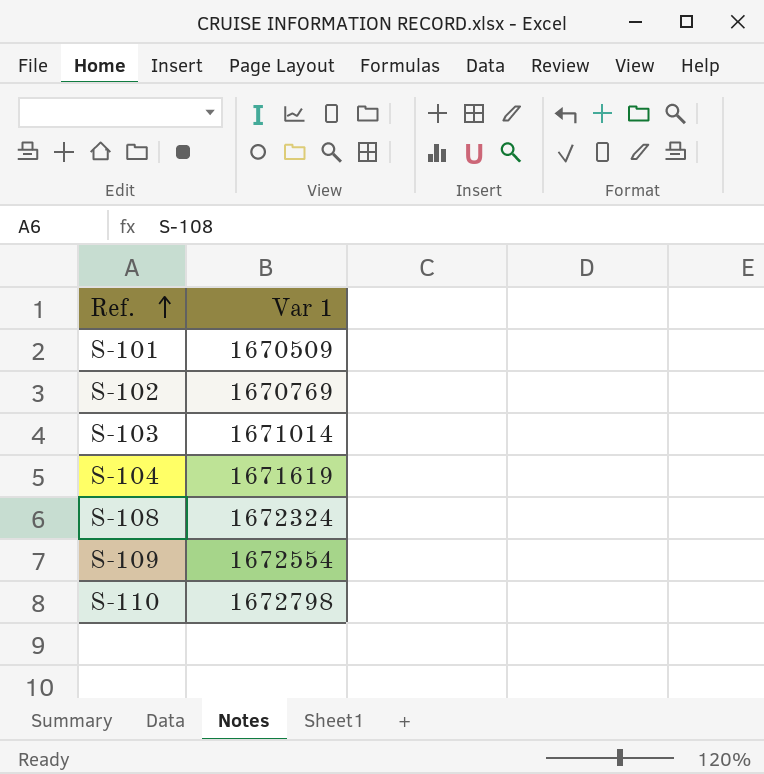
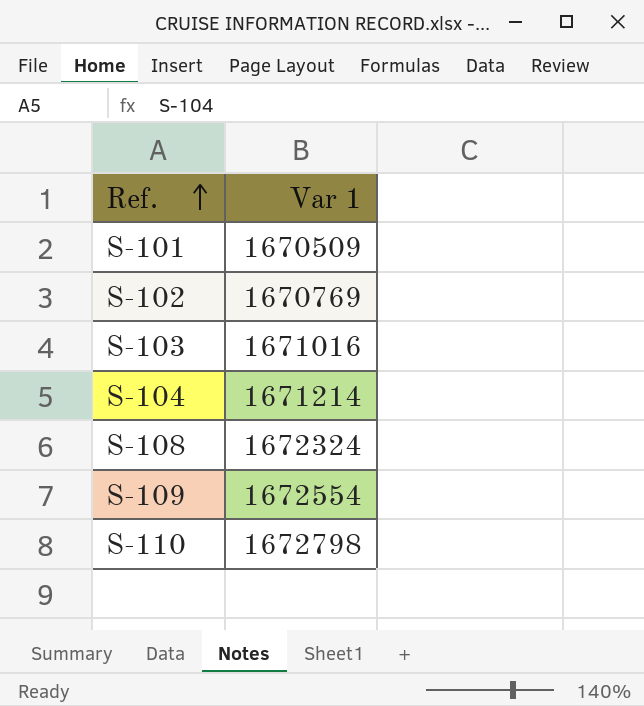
S-103 | Var 1: 1671014 -> 1671016
S-104 | Var 1: 1671619 -> 1671214

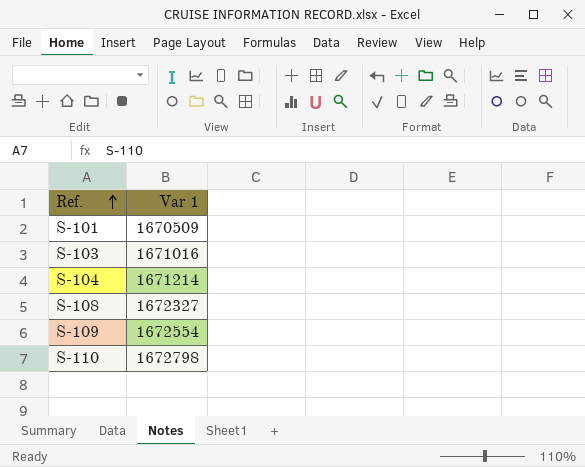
row S-102: 1670769 -> none
S-108 | Var 1: 1672324 -> 1672327

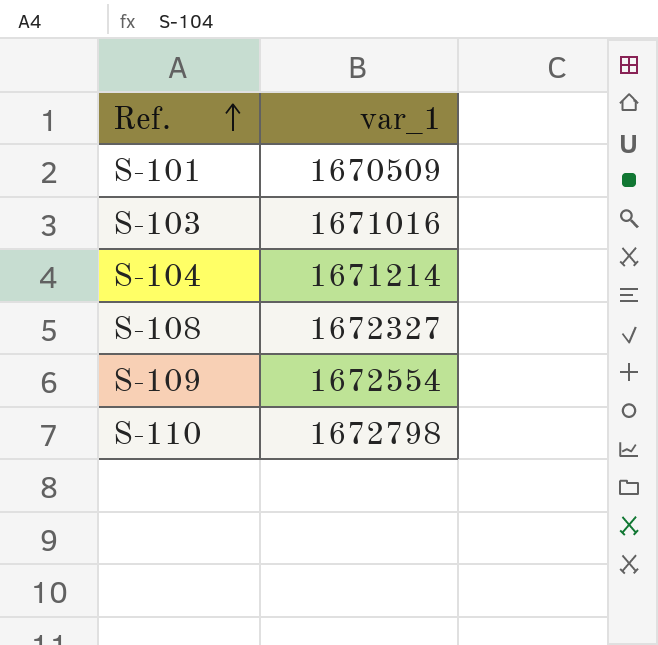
column name: Var 1 -> var_1

